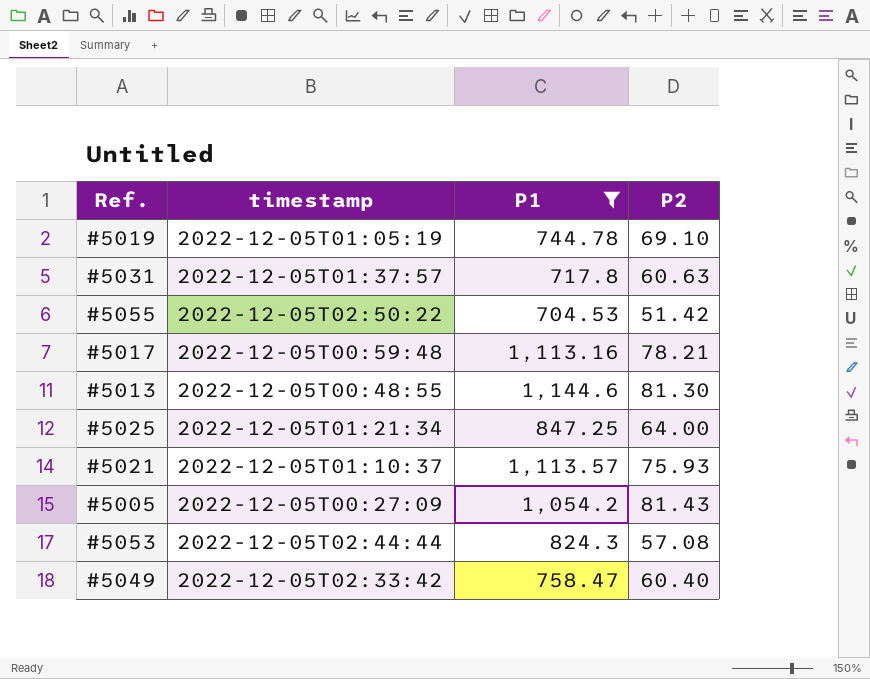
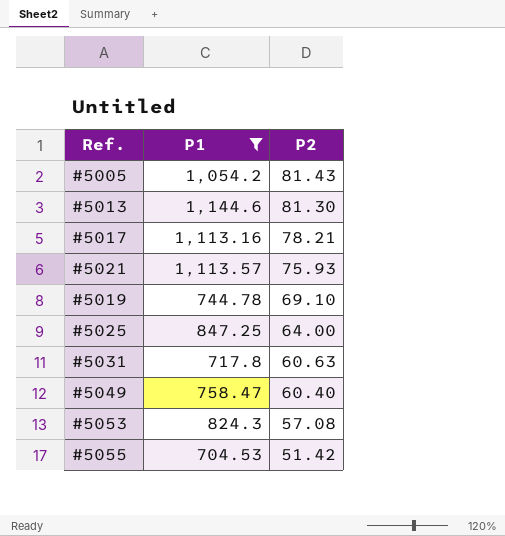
row order: none -> P2 descending
column timestamp | position: 2 -> none

